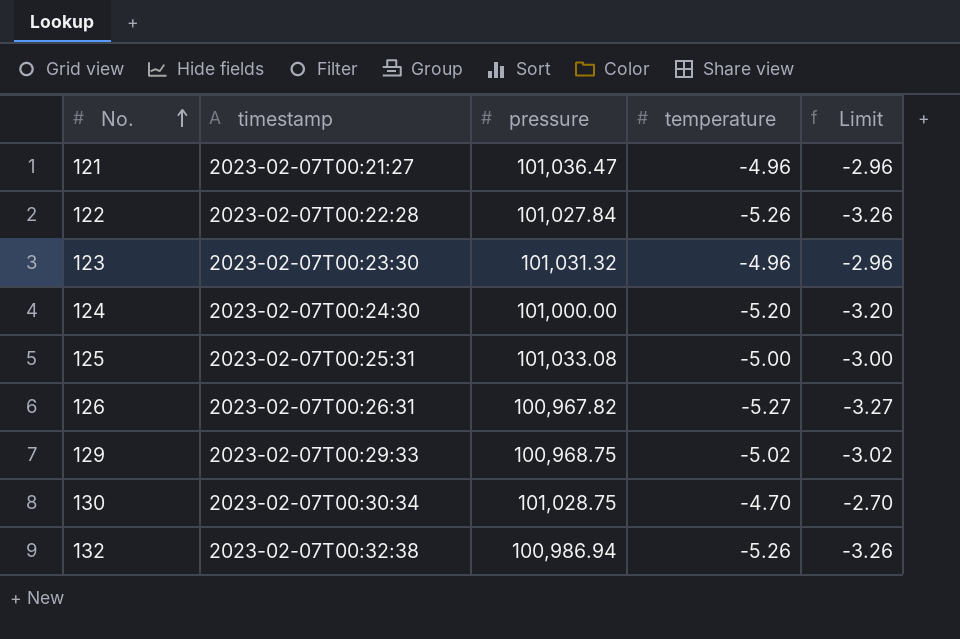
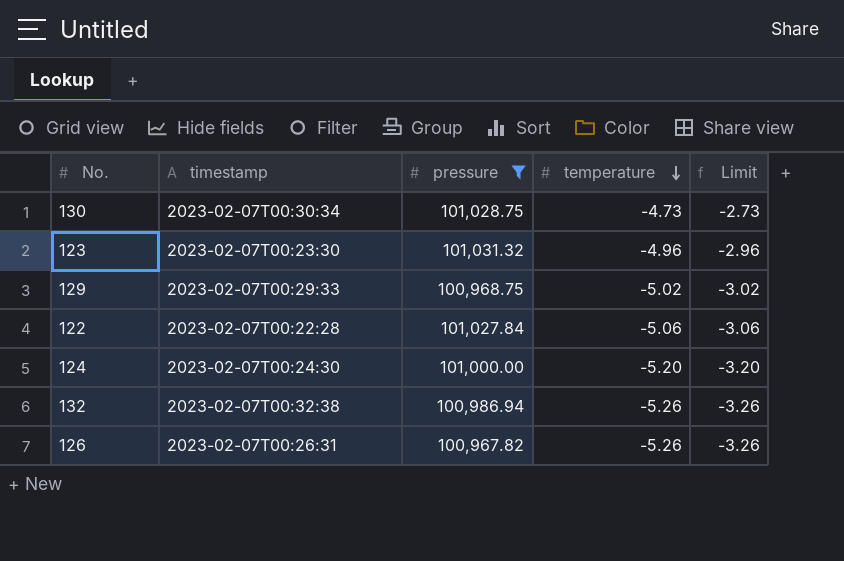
filter: none -> pressure <= 101,031.32
row order: No. ascending -> temperature descending
130 | temperature: -4.70 -> -4.73
130 | Limit: -2.70 -> -2.73
122 | temperature: -5.26 -> -5.06
122 | Limit: -3.26 -> -3.06
126 | temperature: -5.27 -> -5.26
126 | Limit: -3.27 -> -3.26

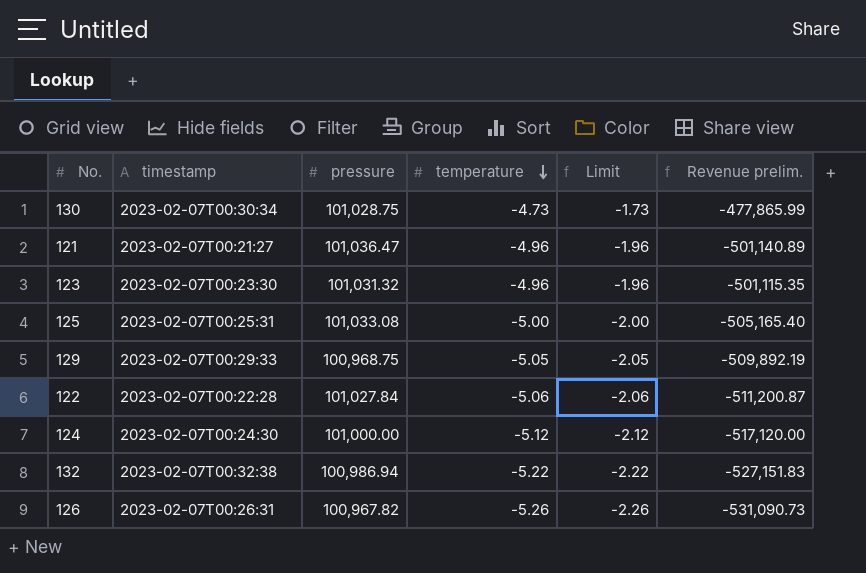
filter: pressure <= 101,031.32 -> none
column Limit | formula: [temperature] + 2 -> [temperature] + 3
column Revenue prelim. | formula: none -> [pressure] * [temperature]
129 | temperature: -5.02 -> -5.05
124 | temperature: -5.20 -> -5.12
132 | temperature: -5.26 -> -5.22

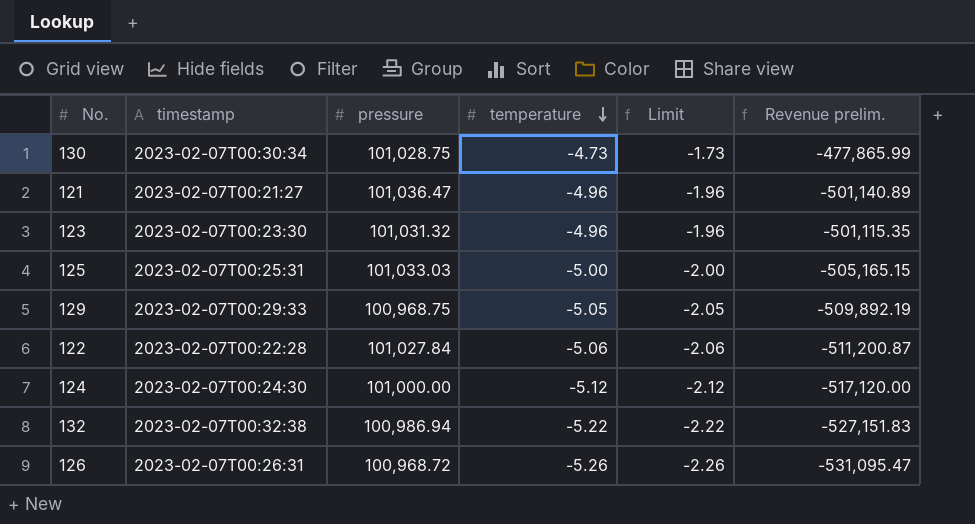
125 | pressure: 101,033.08 -> 101,033.03
125 | Revenue prelim.: -505,165.40 -> -505,165.15
126 | pressure: 100,967.82 -> 100,968.72
126 | Revenue prelim.: -531,090.73 -> -531,095.47

